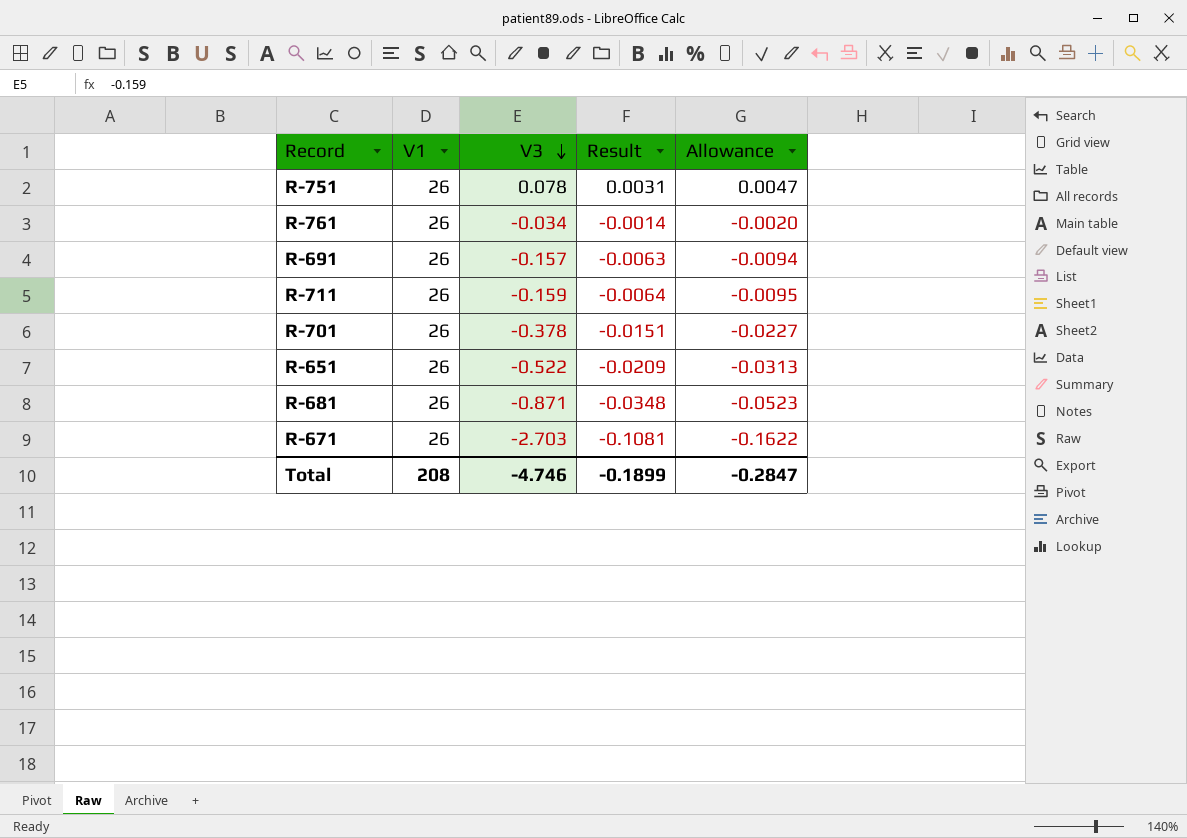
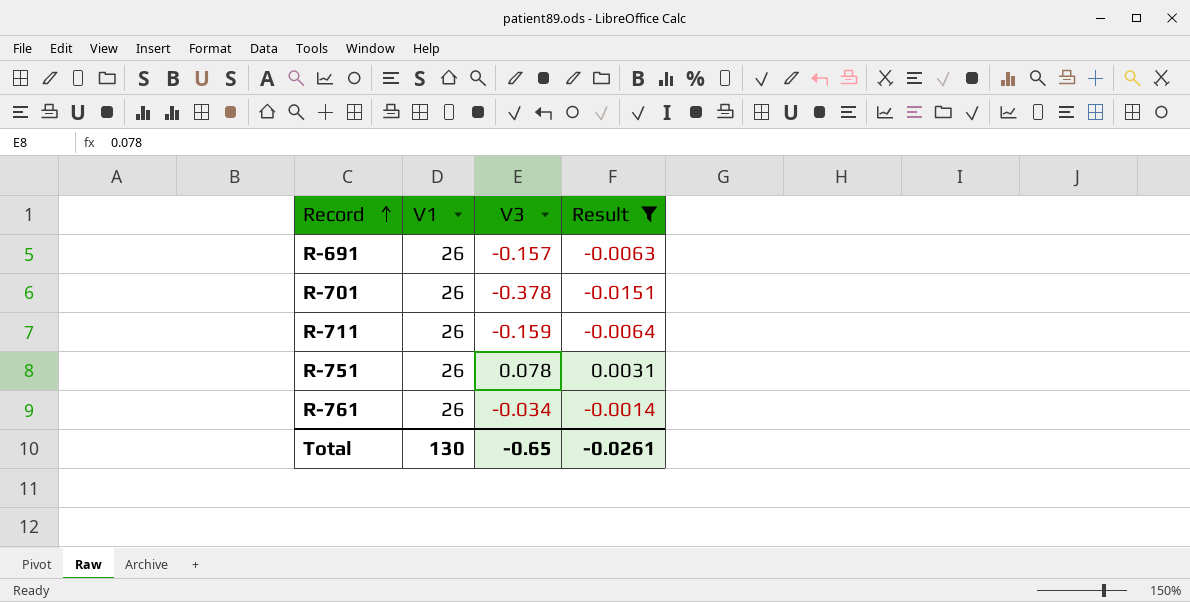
filter: none -> Result >= -0.0151
row order: V3 descending -> Record ascending
column Allowance | formula: [V3] * 0.06 -> none
Total | V1: 208 -> 130
Total | V3: -4.746 -> -0.65
Total | Result: -0.1899 -> -0.0261

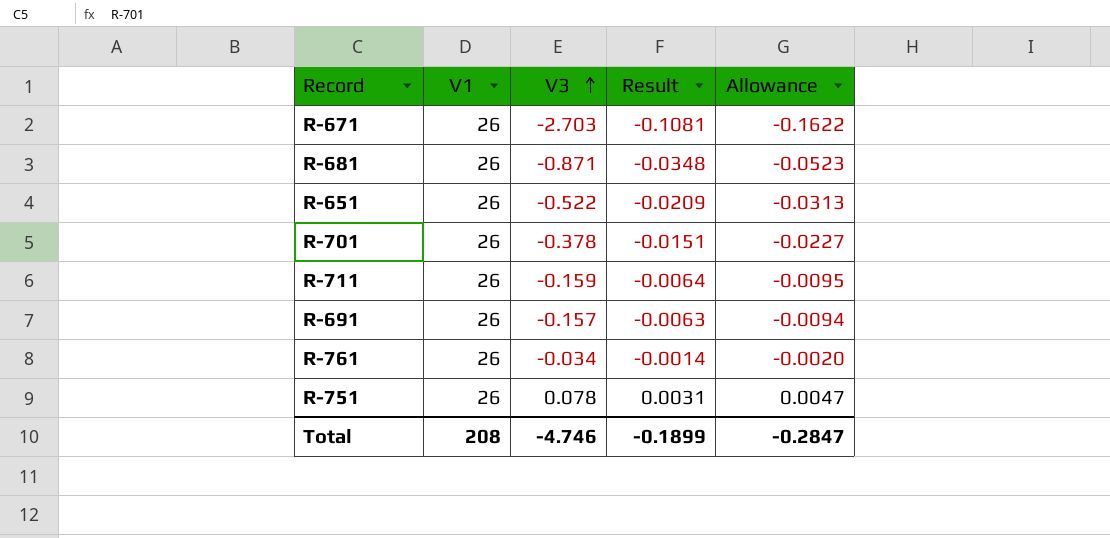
filter: Result >= -0.0151 -> none
row order: Record ascending -> V3 ascending
column Allowance | formula: none -> [V3] * 0.06
Total | V1: 130 -> 208
Total | V3: -0.65 -> -4.746
Total | Result: -0.0261 -> -0.1899

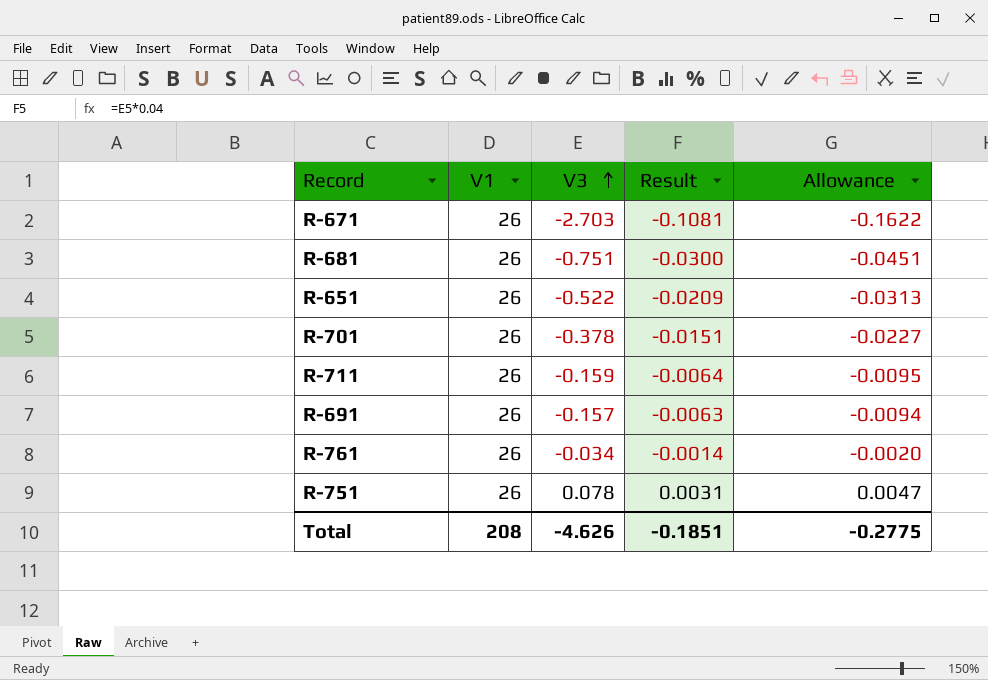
R-681 | V3: -0.871 -> -0.751
R-681 | Result: -0.0348 -> -0.0300
R-681 | Allowance: -0.0523 -> -0.0451
Total | V3: -4.746 -> -4.626
Total | Result: -0.1899 -> -0.1851
Total | Allowance: -0.2847 -> -0.2775

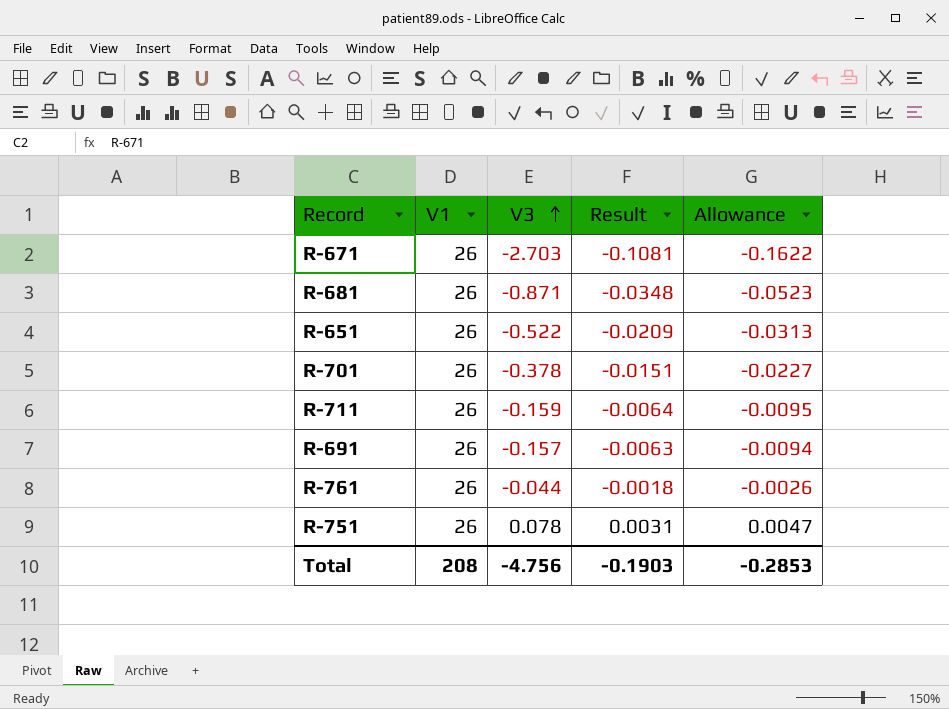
R-681 | V3: -0.751 -> -0.871
R-681 | Result: -0.0300 -> -0.0348
R-681 | Allowance: -0.0451 -> -0.0523
R-761 | V3: -0.034 -> -0.044
R-761 | Result: -0.0014 -> -0.0018
R-761 | Allowance: -0.0020 -> -0.0026
Total | V3: -4.626 -> -4.756
Total | Result: -0.1851 -> -0.1903
Total | Allowance: -0.2775 -> -0.2853

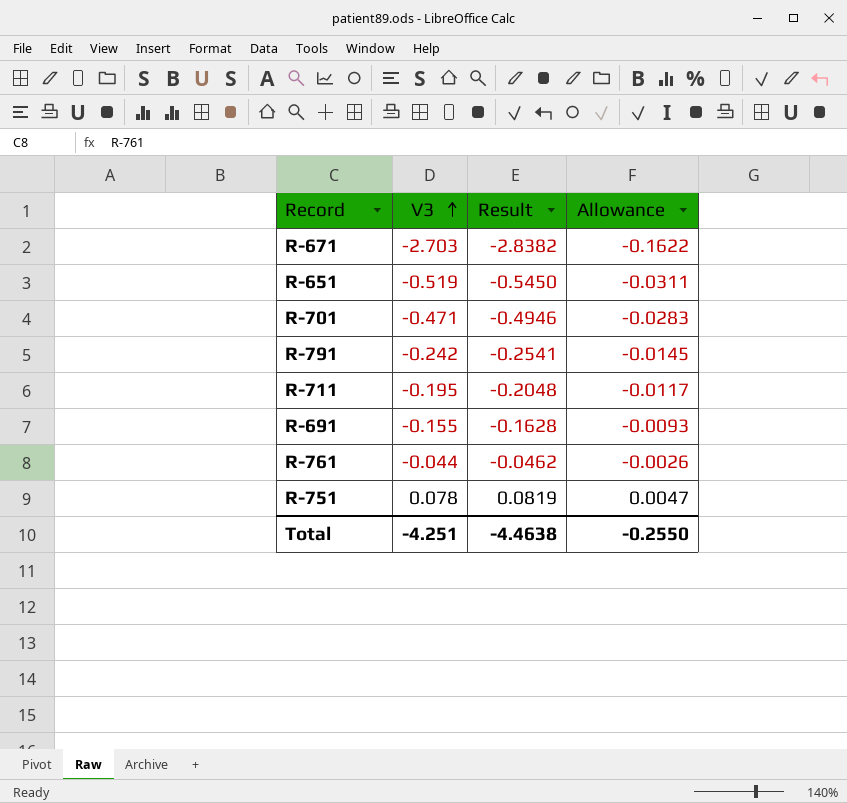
column V1 | position: 2 -> none
column Result | formula: [V3] * 0.04 -> [V3] * 1.05
row R-681: 26 | -0.871 | -0.0348 | -0.0523 -> none
R-651 | V3: -0.522 -> -0.519
R-651 | Allowance: -0.0313 -> -0.0311
R-701 | V3: -0.378 -> -0.471
R-701 | Allowance: -0.0227 -> -0.0283
row R-791: none -> -0.242 | -0.2541 | -0.0145
R-711 | V3: -0.159 -> -0.195
R-711 | Allowance: -0.0095 -> -0.0117
R-691 | V3: -0.157 -> -0.155
R-691 | Allowance: -0.0094 -> -0.0093
Total | V3: -4.756 -> -4.251
Total | Result: -0.1903 -> -4.4638
Total | Allowance: -0.2853 -> -0.2550

